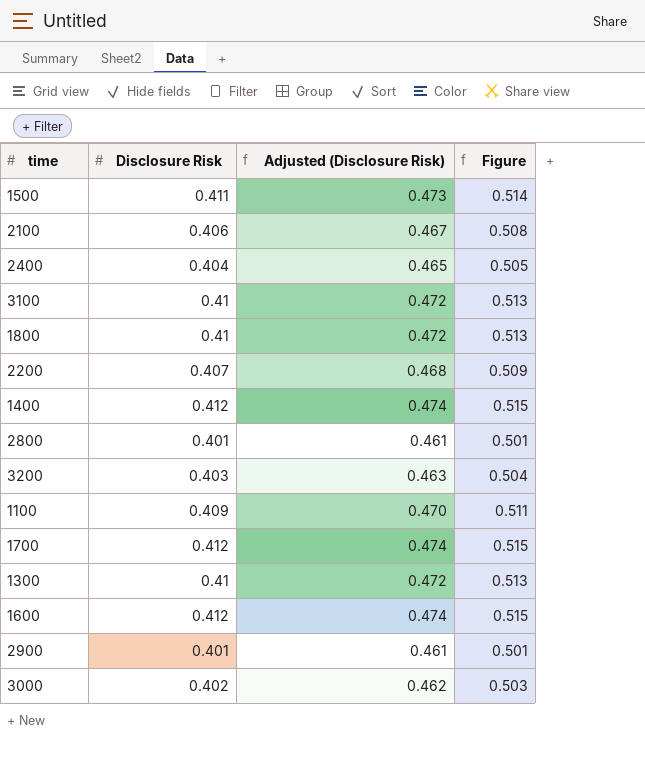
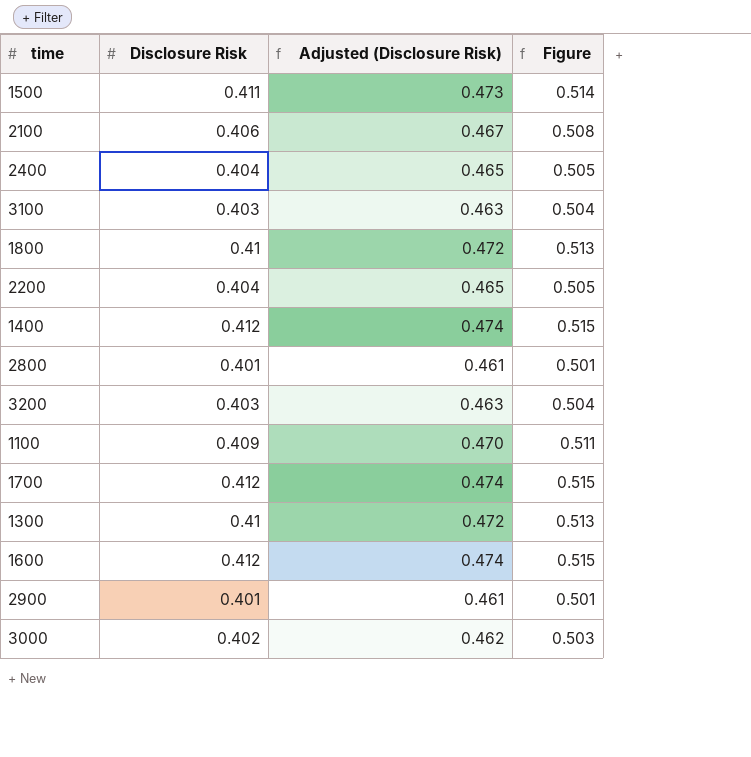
3100 | Disclosure Risk: 0.41 -> 0.403
3100 | Adjusted (Disclosure Risk): 0.472 -> 0.463
3100 | Figure: 0.513 -> 0.504
2200 | Disclosure Risk: 0.407 -> 0.404
2200 | Adjusted (Disclosure Risk): 0.468 -> 0.465
2200 | Figure: 0.509 -> 0.505

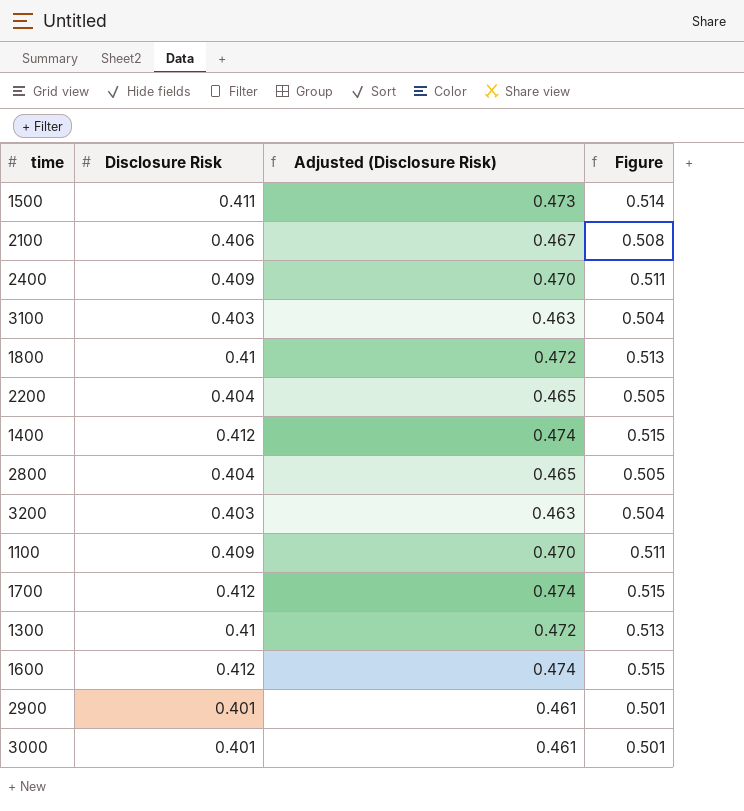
2400 | Disclosure Risk: 0.404 -> 0.409
2400 | Adjusted (Disclosure Risk): 0.465 -> 0.470
2400 | Figure: 0.505 -> 0.511
2800 | Disclosure Risk: 0.401 -> 0.404
2800 | Adjusted (Disclosure Risk): 0.461 -> 0.465
2800 | Figure: 0.501 -> 0.505
3000 | Disclosure Risk: 0.402 -> 0.401
3000 | Adjusted (Disclosure Risk): 0.462 -> 0.461
3000 | Figure: 0.503 -> 0.501

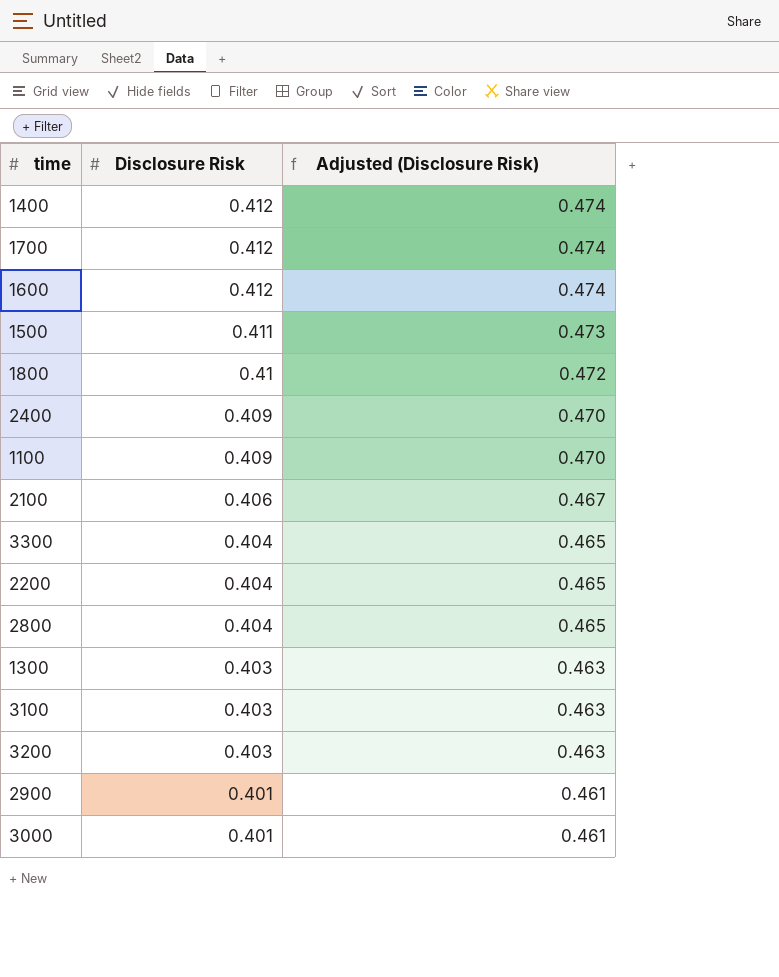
row order: none -> Disclosure Risk descending
column Figure | formula: [Disclosure Risk] * 1.25 -> none
row 3300: none -> 0.404 | 0.465
1300 | Disclosure Risk: 0.41 -> 0.403
1300 | Adjusted (Disclosure Risk): 0.472 -> 0.463

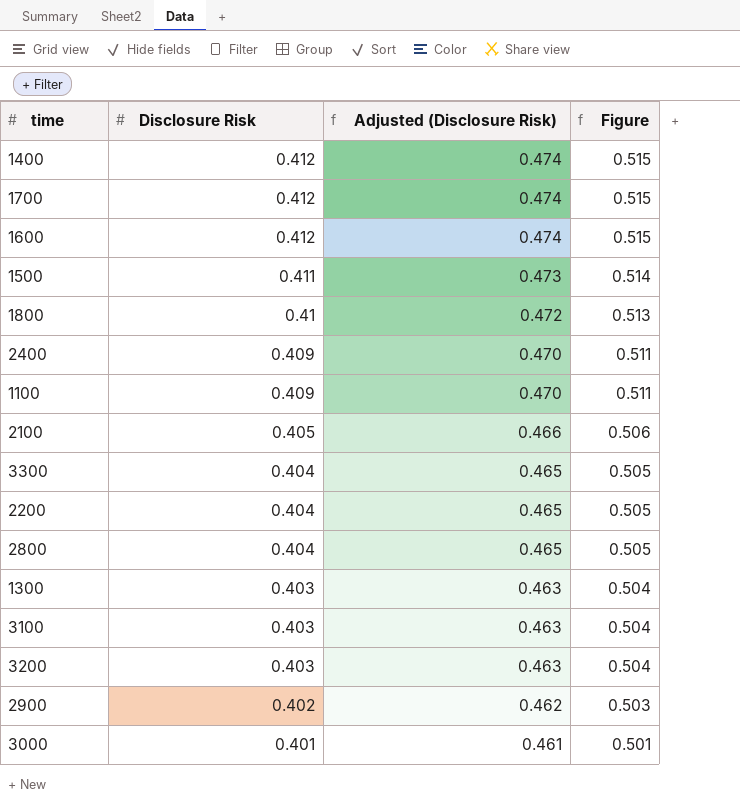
column Figure | formula: none -> [Disclosure Risk] * 1.25
2100 | Disclosure Risk: 0.406 -> 0.405
2100 | Adjusted (Disclosure Risk): 0.467 -> 0.466
2900 | Disclosure Risk: 0.401 -> 0.402
2900 | Adjusted (Disclosure Risk): 0.461 -> 0.462

